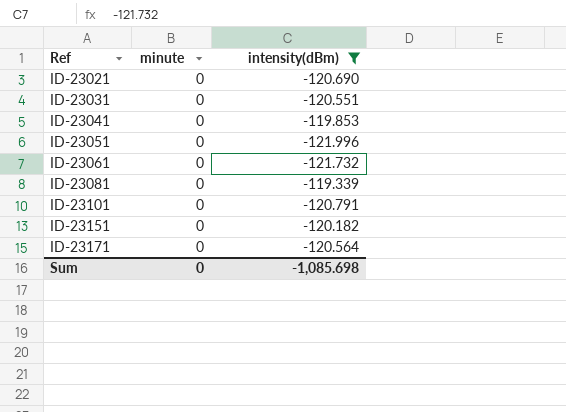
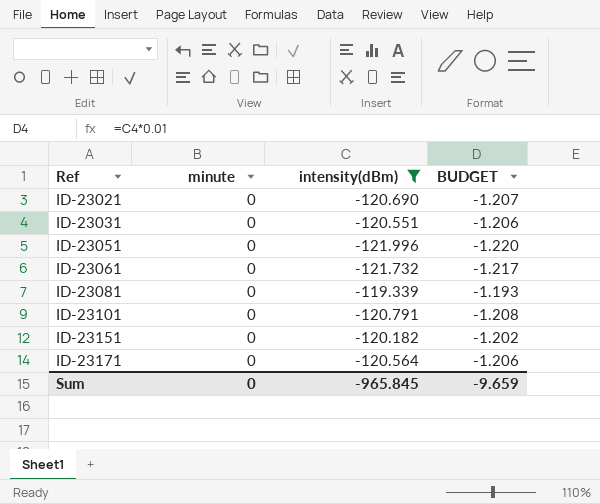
column BUDGET | formula: none -> [intensity(dBm)] * 0.01
row ID-23041: 0 | -119.853 -> none
Sum | intensity(dBm): -1,085.698 -> -965.845

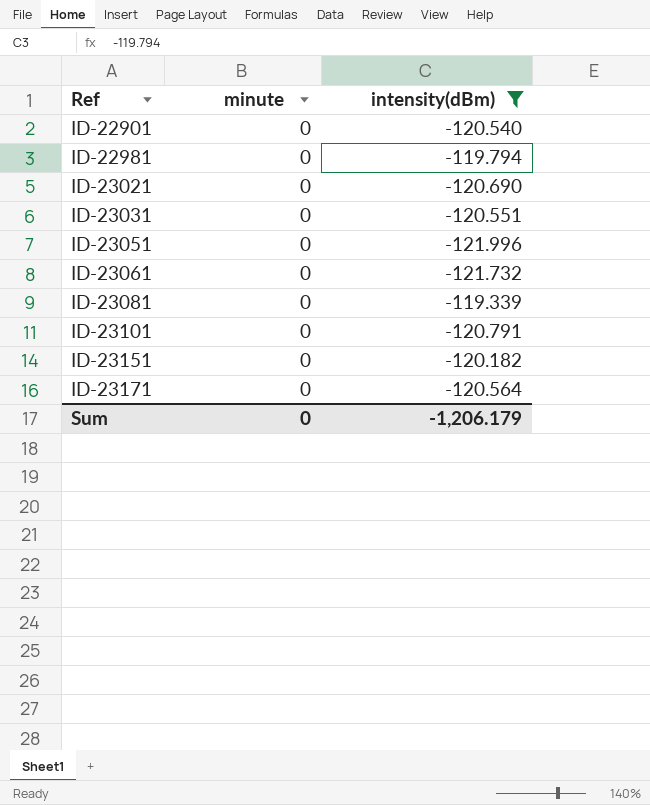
column BUDGET | formula: [intensity(dBm)] * 0.01 -> none
row ID-22901: none -> 0 | -120.540
row ID-22981: none -> 0 | -119.794
Sum | intensity(dBm): -965.845 -> -1,206.179

